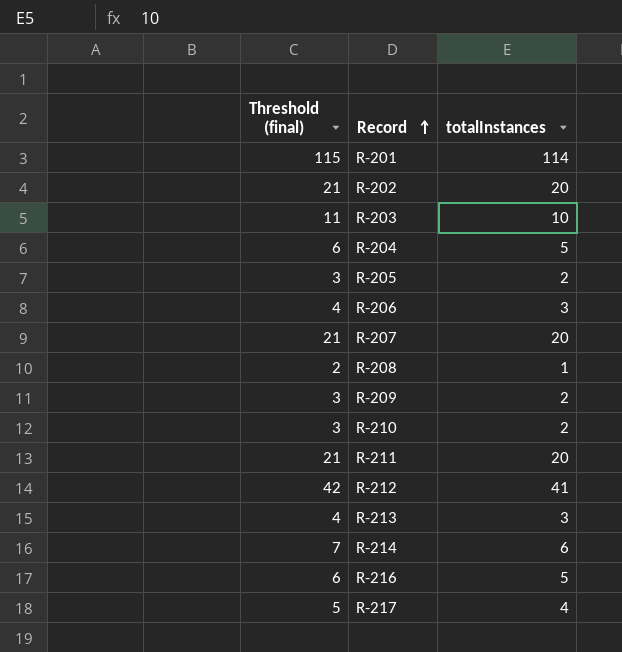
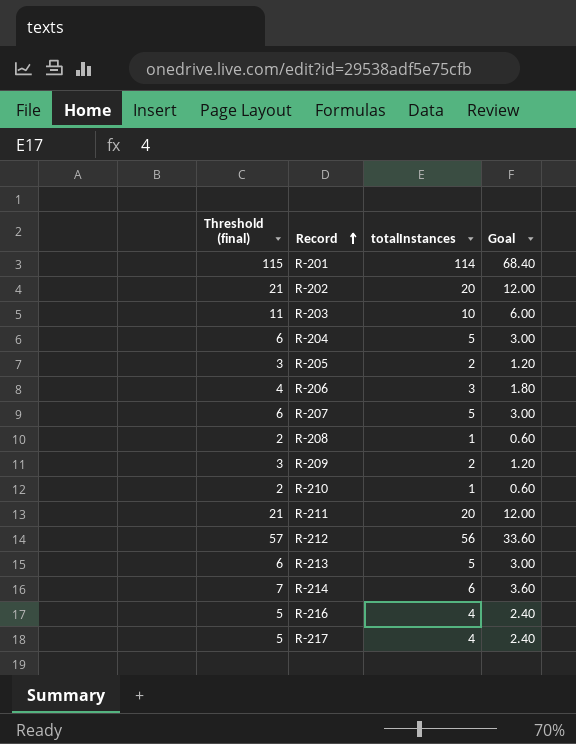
column Goal | formula: none -> [totalInstances] * 0.6
R-207 | Threshold (final): 21 -> 6
R-207 | totalInstances: 20 -> 5
R-210 | Threshold (final): 3 -> 2
R-210 | totalInstances: 2 -> 1
R-212 | Threshold (final): 42 -> 57
R-212 | totalInstances: 41 -> 56
R-213 | Threshold (final): 4 -> 6
R-213 | totalInstances: 3 -> 5
R-216 | Threshold (final): 6 -> 5
R-216 | totalInstances: 5 -> 4

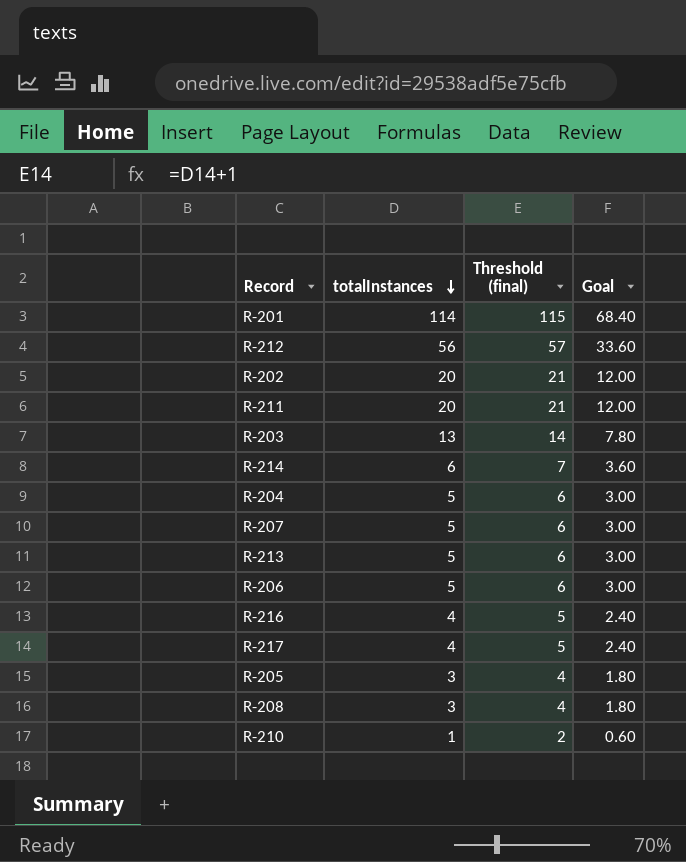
row order: Record ascending -> totalInstances descending
column Threshold (final) | position: 1 -> 3
row R-209: 3 | 2 | 1.20 -> none
R-203 | totalInstances: 10 -> 13
R-203 | Threshold (final): 11 -> 14
R-203 | Goal: 6.00 -> 7.80
R-206 | totalInstances: 3 -> 5
R-206 | Threshold (final): 4 -> 6
R-206 | Goal: 1.80 -> 3.00
R-205 | totalInstances: 2 -> 3
R-205 | Threshold (final): 3 -> 4
R-205 | Goal: 1.20 -> 1.80
R-208 | totalInstances: 1 -> 3
R-208 | Threshold (final): 2 -> 4
R-208 | Goal: 0.60 -> 1.80

